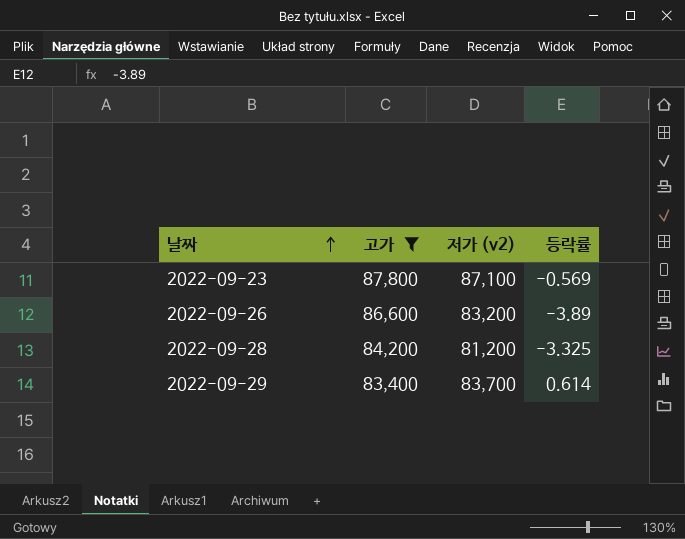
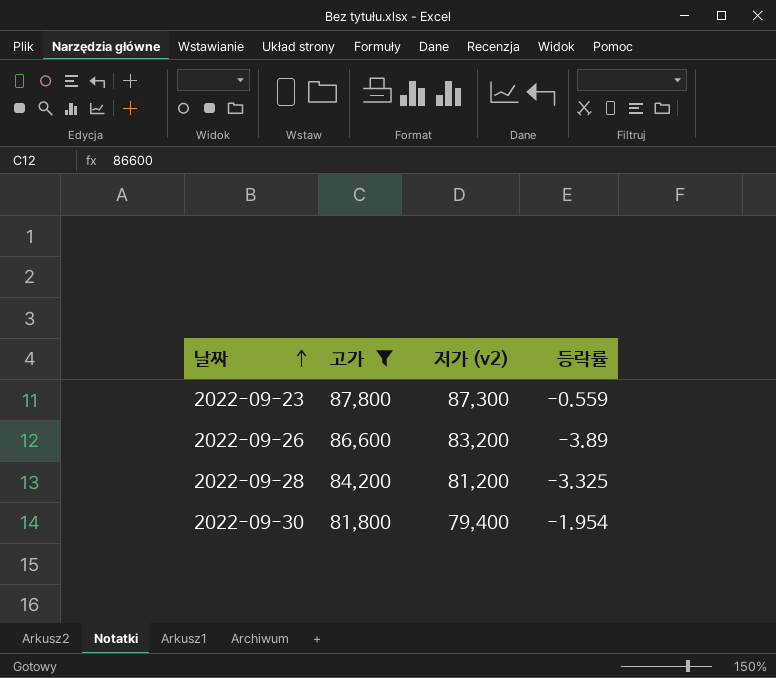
row 2022-09-29: 83,400 | 83,700 | 0.614 -> none
2022-09-23 | 저가 (v2): 87,100 -> 87,300
2022-09-23 | 등락률: -0.569 -> -0.559
row 2022-09-30: none -> 81,800 | 79,400 | -1.954

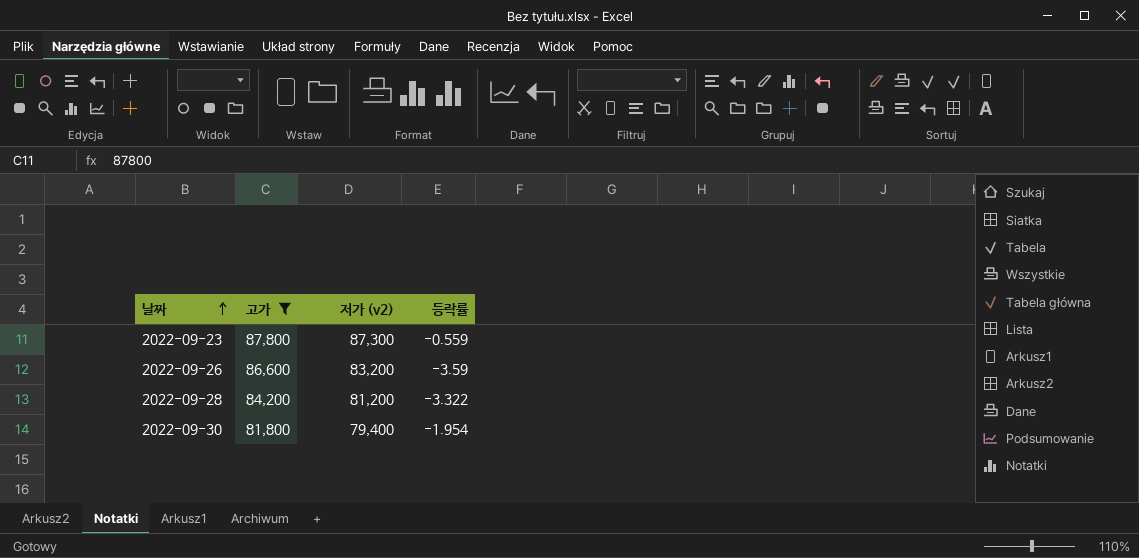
2022-09-26 | 등락률: -3.89 -> -3.59
2022-09-28 | 등락률: -3.325 -> -3.322

